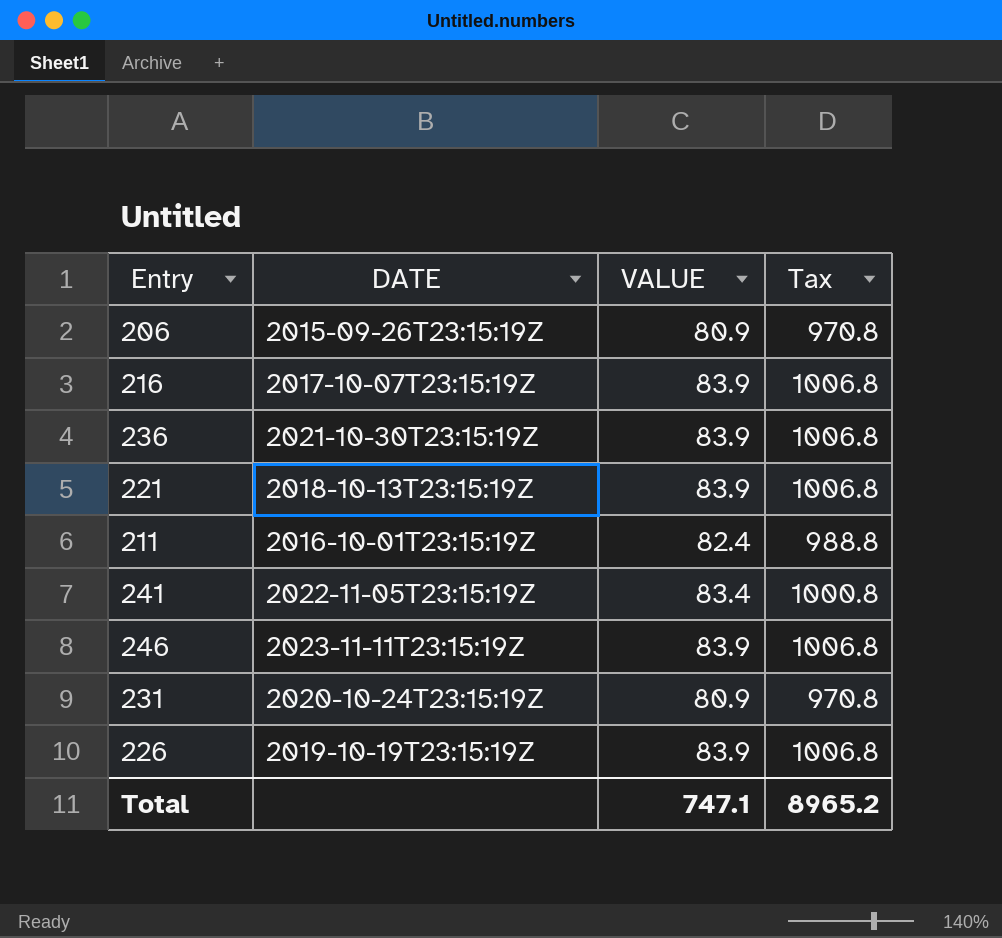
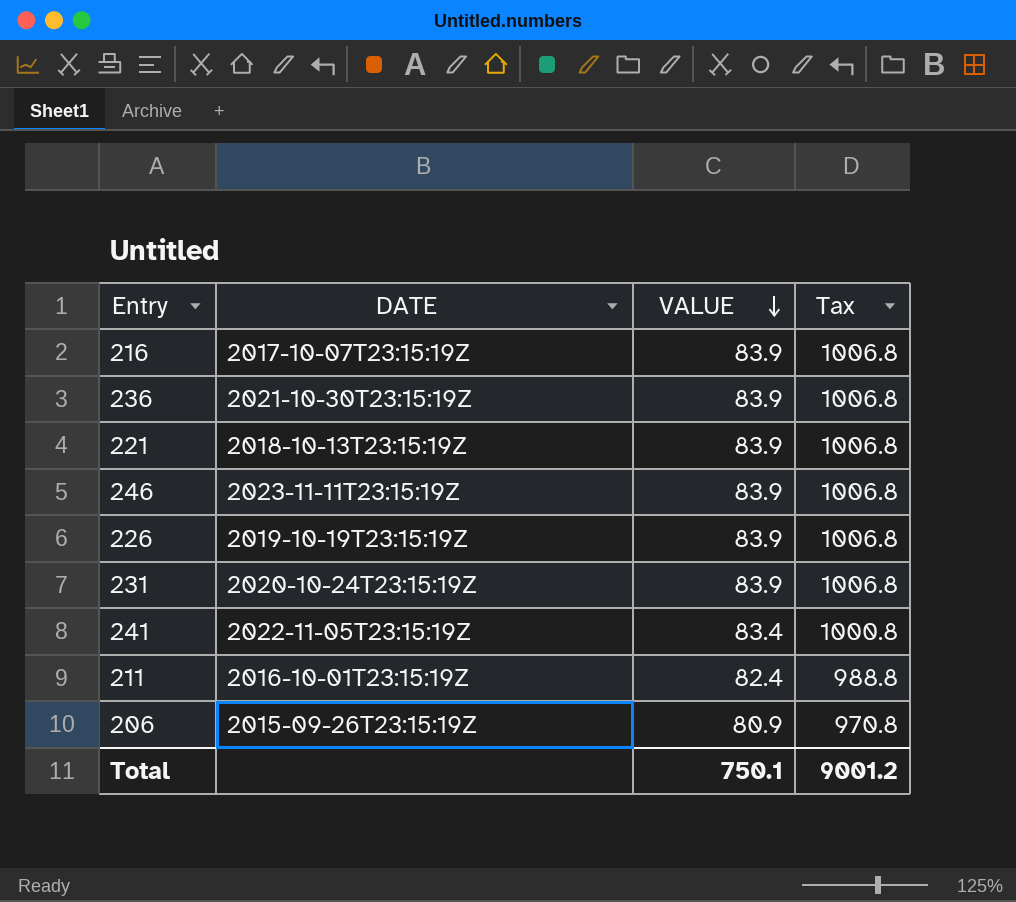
row order: none -> VALUE descending
231 | VALUE: 80.9 -> 83.9
231 | Tax: 970.8 -> 1006.8
Total | VALUE: 747.1 -> 750.1
Total | Tax: 8965.2 -> 9001.2

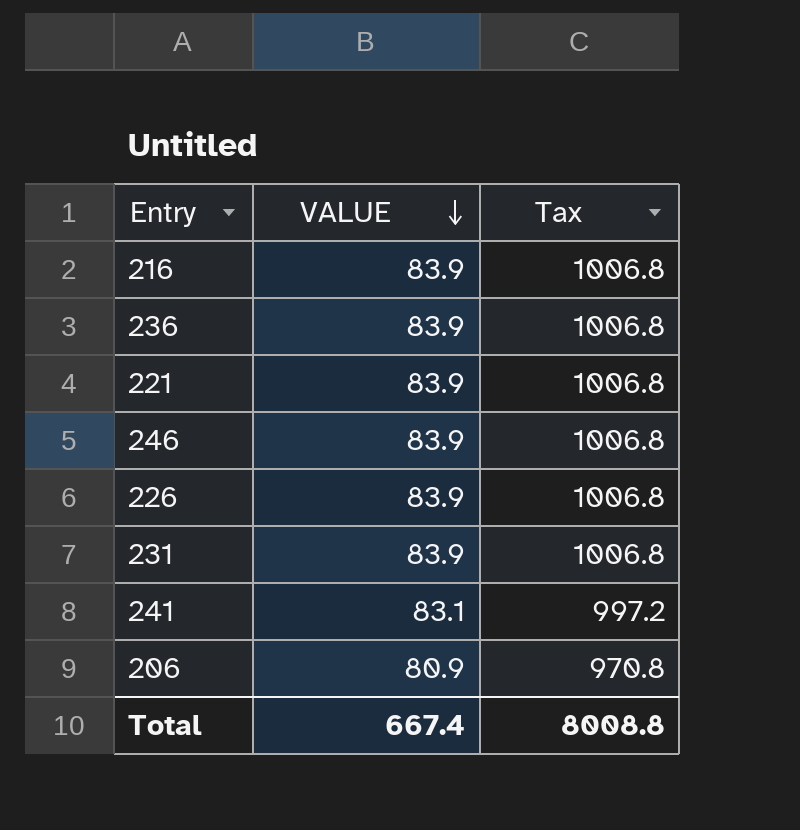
column DATE | position: 2 -> none
row 211: 2016-10-01T23:15:19Z | 82.4 | 988.8 -> none
241 | VALUE: 83.4 -> 83.1
241 | Tax: 1000.8 -> 997.2
Total | VALUE: 750.1 -> 667.4
Total | Tax: 9001.2 -> 8008.8

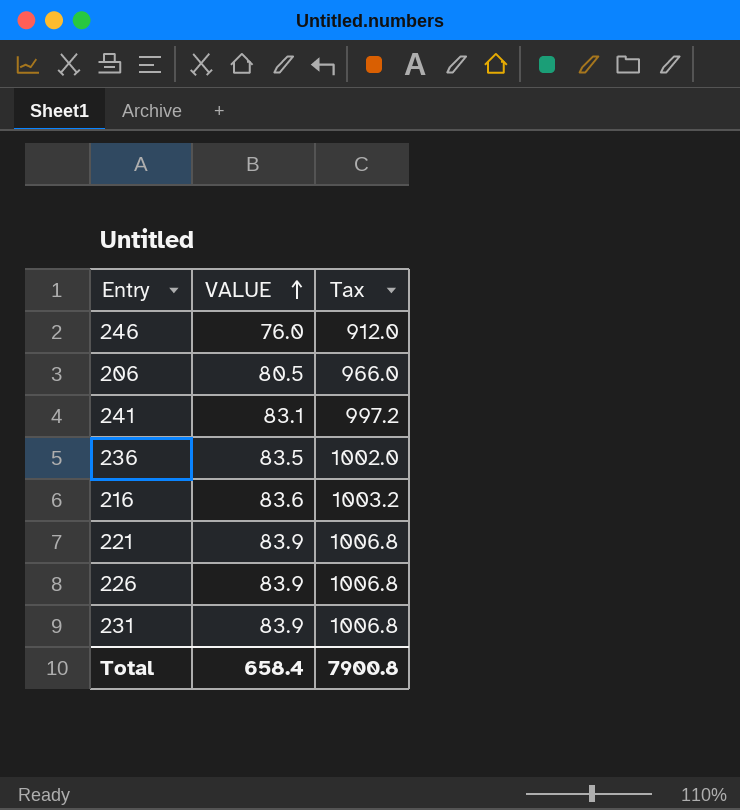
row order: VALUE descending -> VALUE ascending
246 | VALUE: 83.9 -> 76.0
246 | Tax: 1006.8 -> 912.0
206 | VALUE: 80.9 -> 80.5
206 | Tax: 970.8 -> 966.0
236 | VALUE: 83.9 -> 83.5
236 | Tax: 1006.8 -> 1002.0
216 | VALUE: 83.9 -> 83.6
216 | Tax: 1006.8 -> 1003.2
Total | VALUE: 667.4 -> 658.4
Total | Tax: 8008.8 -> 7900.8

